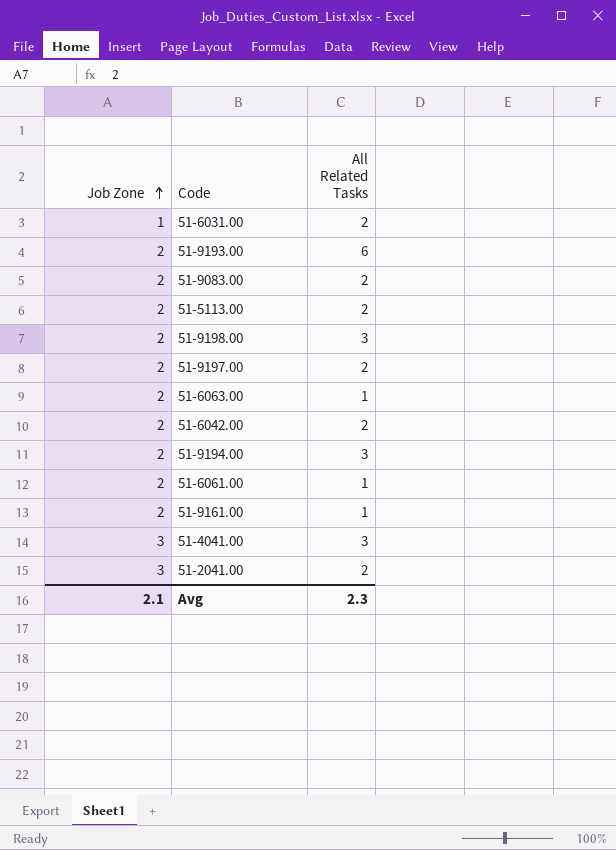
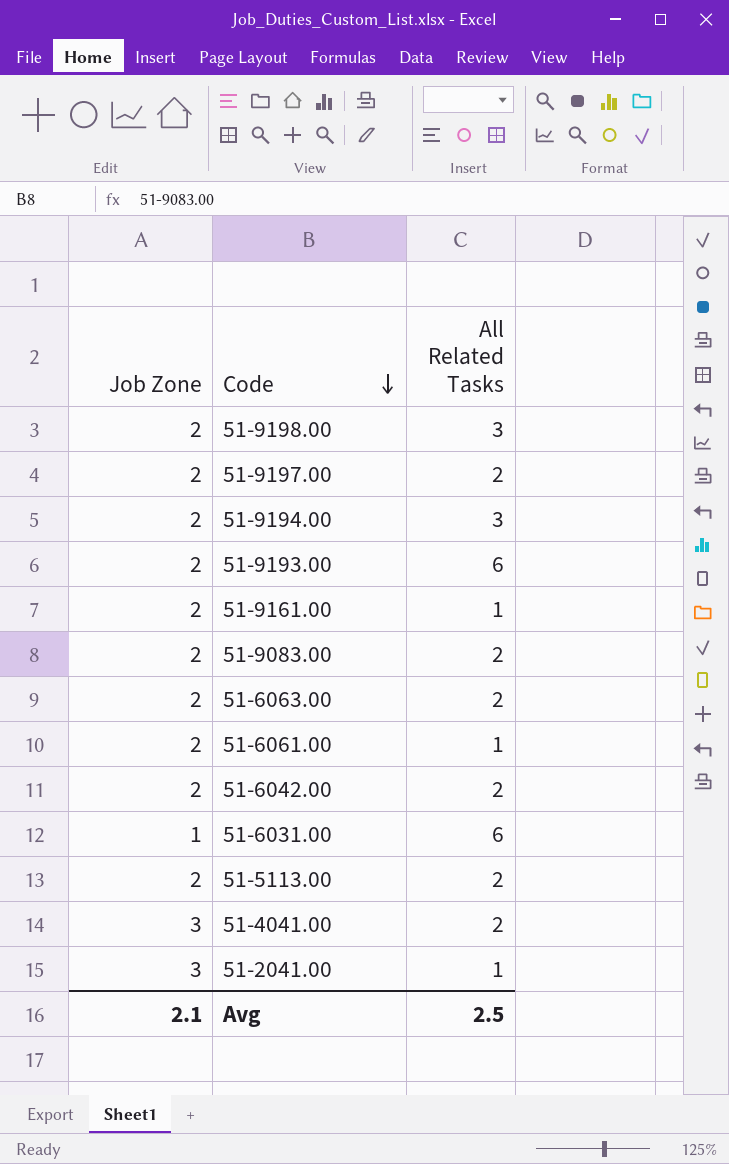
row order: Job Zone ascending -> Code descending
51-6063.00 | All Related Tasks: 1 -> 2
51-6031.00 | All Related Tasks: 2 -> 6
51-4041.00 | All Related Tasks: 3 -> 2
51-2041.00 | All Related Tasks: 2 -> 1
Avg | All Related Tasks: 2.3 -> 2.5

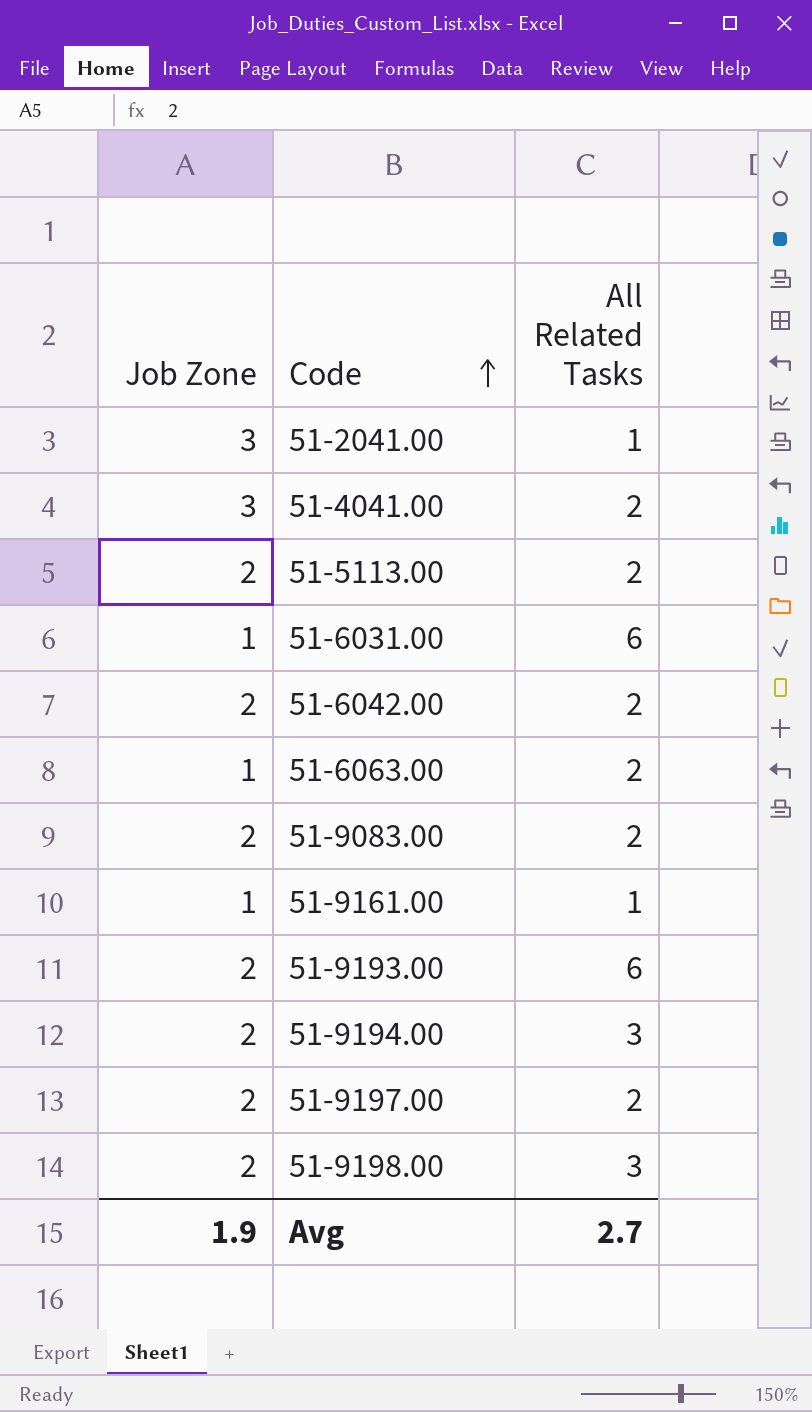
row order: Code descending -> Code ascending
row 51-6061.00: 2 | 1 -> none
51-6063.00 | Job Zone: 2 -> 1
51-9161.00 | Job Zone: 2 -> 1
Avg | Job Zone: 2.1 -> 1.9
Avg | All Related Tasks: 2.5 -> 2.7

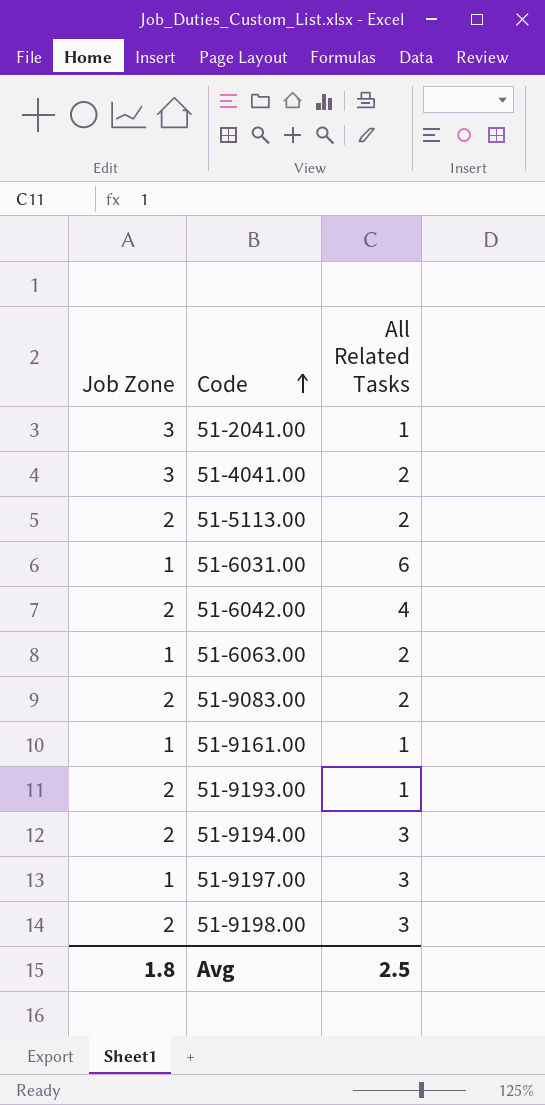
51-6042.00 | All Related Tasks: 2 -> 4
51-9193.00 | All Related Tasks: 6 -> 1
51-9197.00 | Job Zone: 2 -> 1
51-9197.00 | All Related Tasks: 2 -> 3
Avg | Job Zone: 1.9 -> 1.8
Avg | All Related Tasks: 2.7 -> 2.5

